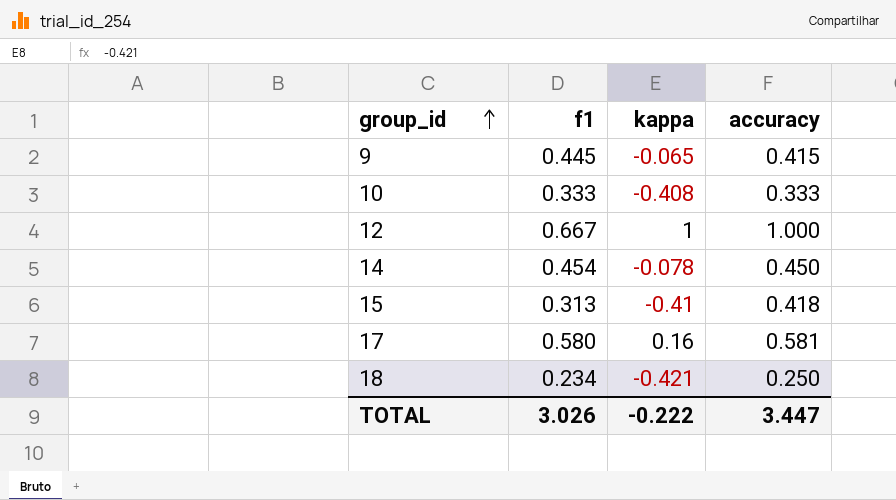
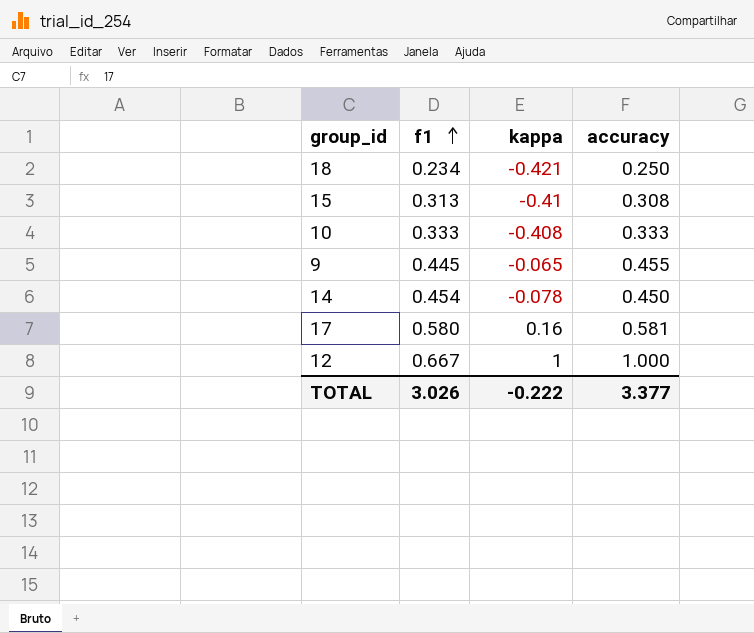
row order: group_id ascending -> f1 ascending
15 | accuracy: 0.418 -> 0.308
9 | accuracy: 0.415 -> 0.455
TOTAL | accuracy: 3.447 -> 3.377

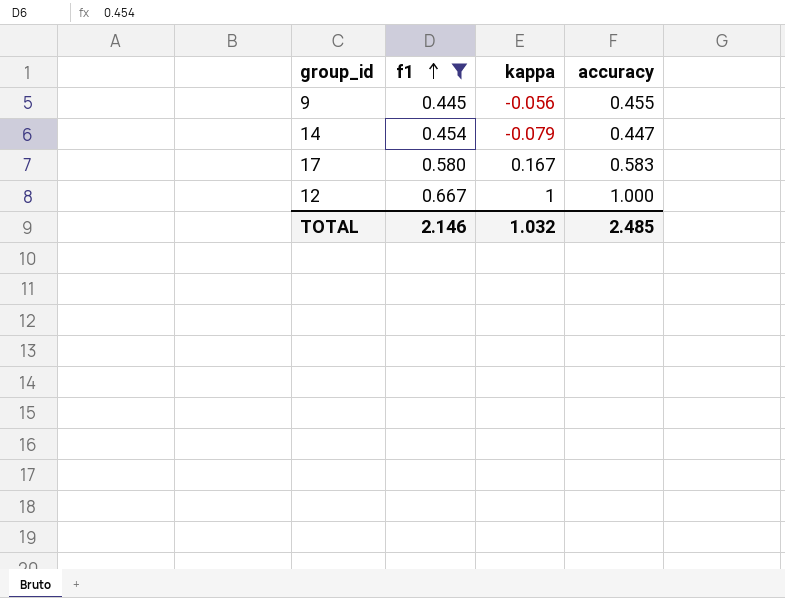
filter: none -> f1 >= 0.445
9 | kappa: -0.065 -> -0.056
14 | kappa: -0.078 -> -0.079
14 | accuracy: 0.450 -> 0.447
17 | kappa: 0.16 -> 0.167
17 | accuracy: 0.581 -> 0.583
TOTAL | f1: 3.026 -> 2.146
TOTAL | kappa: -0.222 -> 1.032
TOTAL | accuracy: 3.377 -> 2.485

